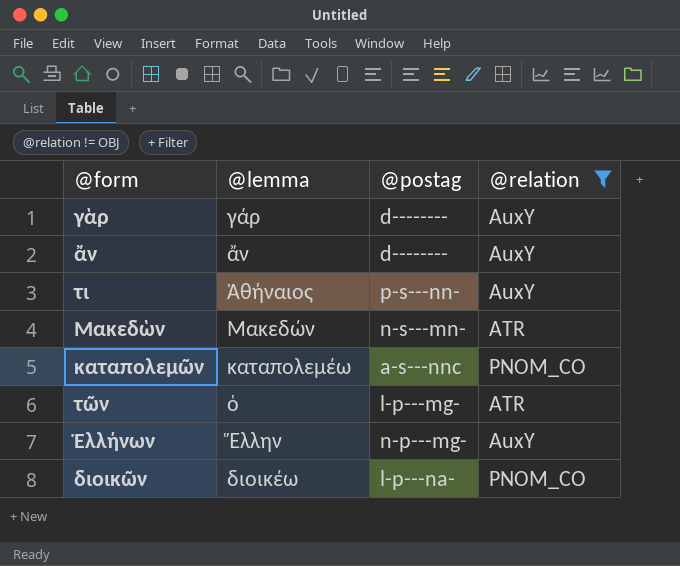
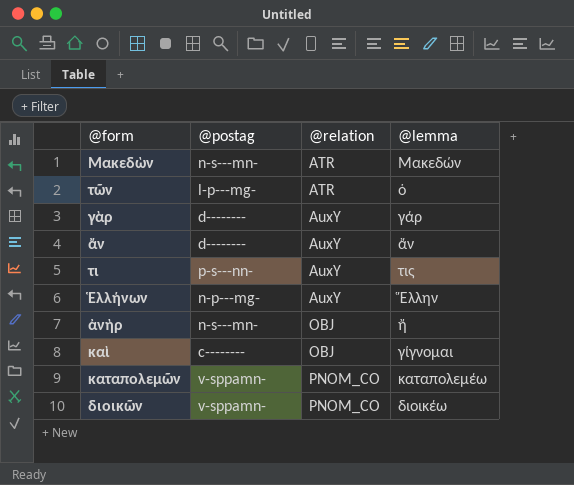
filter: @relation != OBJ -> none
row order: none -> @relation ascending
column @lemma | position: 2 -> 4
τι | @lemma: Ἀθήναιος -> τις
καταπολεμῶν | @postag: a-s---nnc -> v-sppamn-
διοικῶν | @postag: l-p---na- -> v-sppamn-

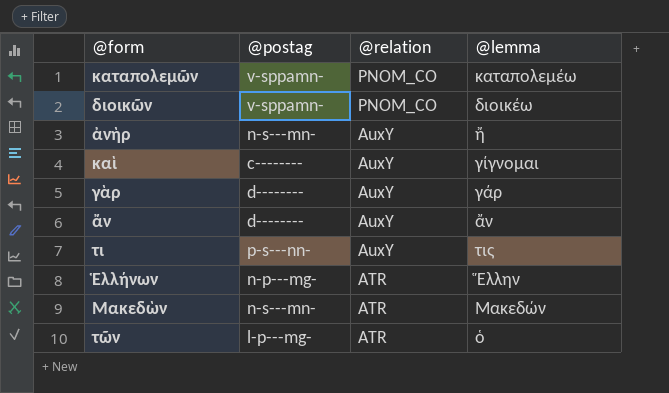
row order: @relation ascending -> @relation descending
ἀνὴρ | @relation: OBJ -> AuxY
καὶ | @relation: OBJ -> AuxY
Ἑλλήνων | @relation: AuxY -> ATR

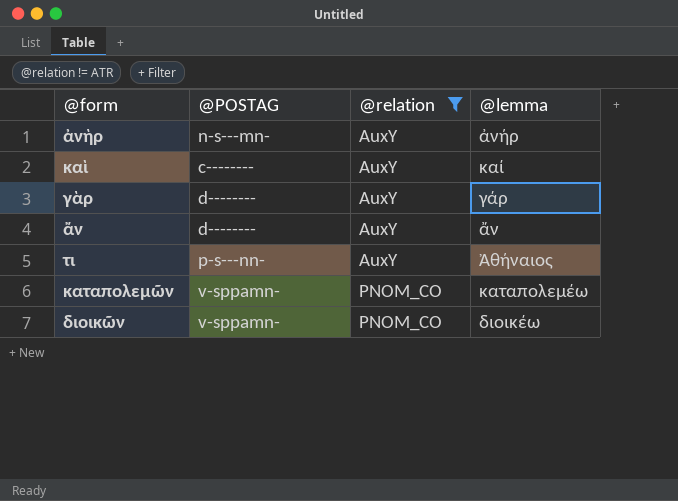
filter: none -> @relation != ATR
row order: @relation descending -> @relation ascending
column name: @postag -> @POSTAG
ἀνὴρ | @lemma: ἤ -> ἀνήρ
καὶ | @lemma: γίγνομαι -> καί
τι | @lemma: τις -> Ἀθήναιος

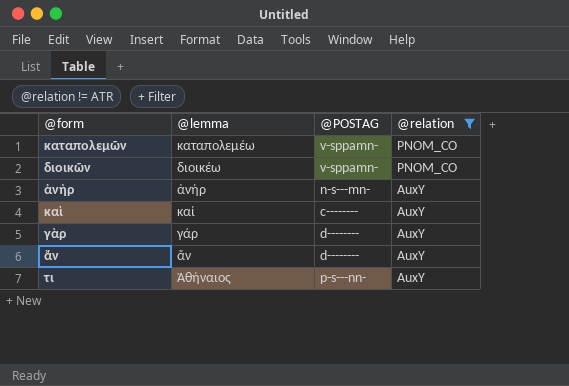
row order: @relation ascending -> @relation descending
column @lemma | position: 4 -> 2

